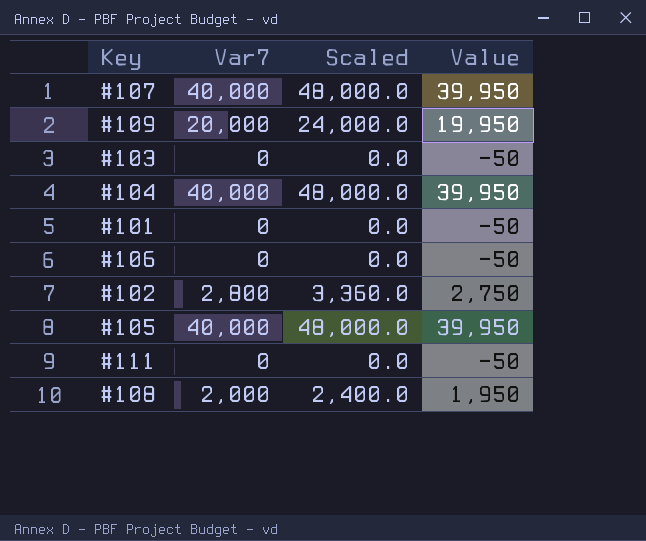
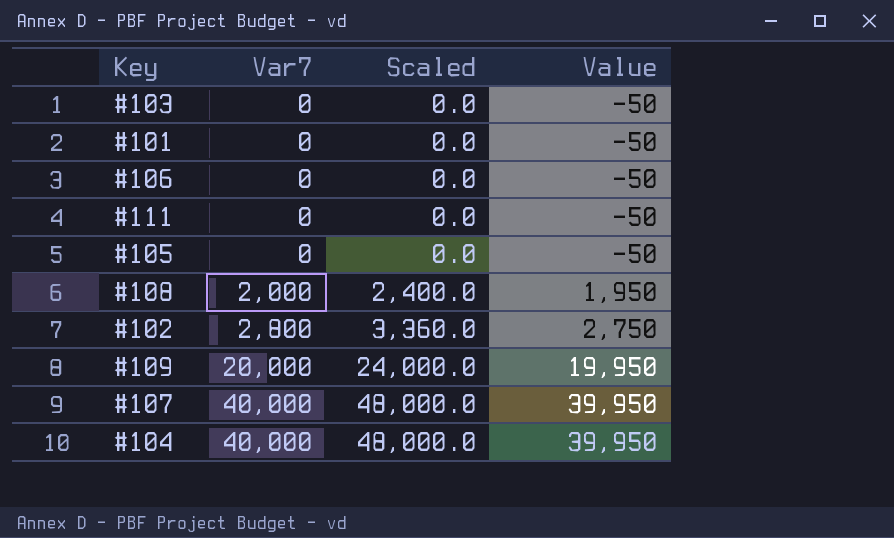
row order: none -> Var7 ascending
#105 | Var7: 40,000 -> 0
#105 | Scaled: 48,000.0 -> 0.0
#105 | Value: 39,950 -> -50

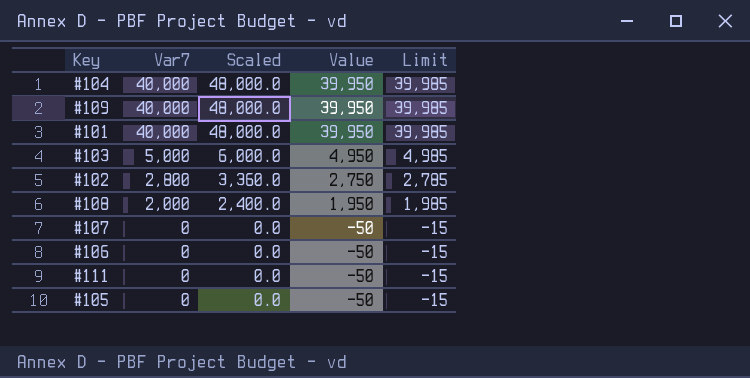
row order: Var7 ascending -> Var7 descending
column Limit | formula: none -> [Var7] - 15
#109 | Var7: 20,000 -> 40,000
#109 | Scaled: 24,000.0 -> 48,000.0
#109 | Value: 19,950 -> 39,950
#101 | Var7: 0 -> 40,000
#101 | Scaled: 0.0 -> 48,000.0
#101 | Value: -50 -> 39,950
#103 | Var7: 0 -> 5,000
#103 | Scaled: 0.0 -> 6,000.0
#103 | Value: -50 -> 4,950
#107 | Var7: 40,000 -> 0
#107 | Scaled: 48,000.0 -> 0.0
#107 | Value: 39,950 -> -50

